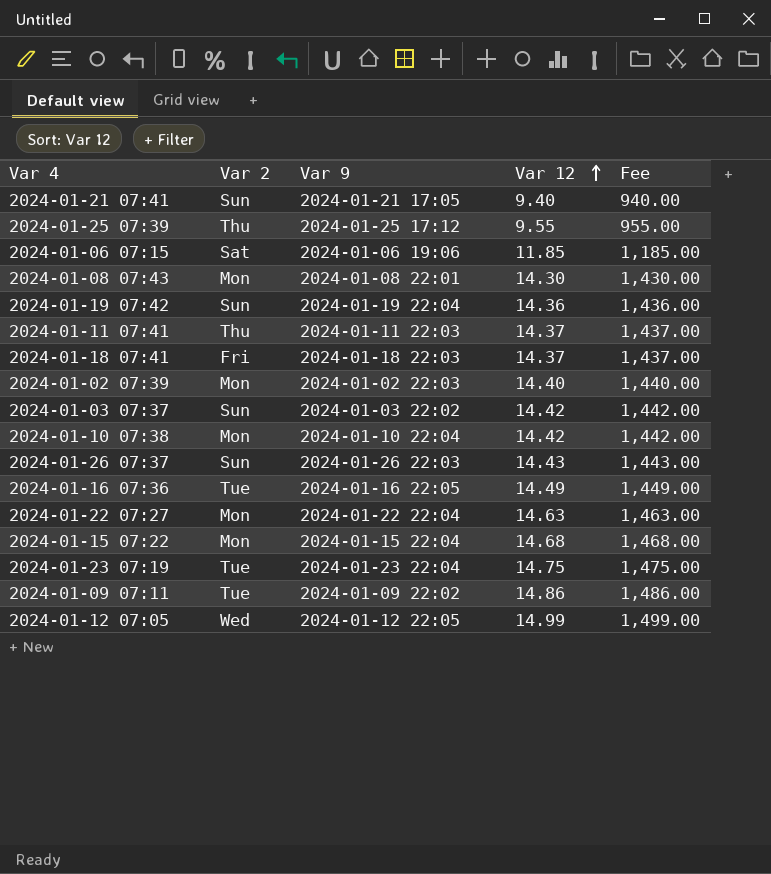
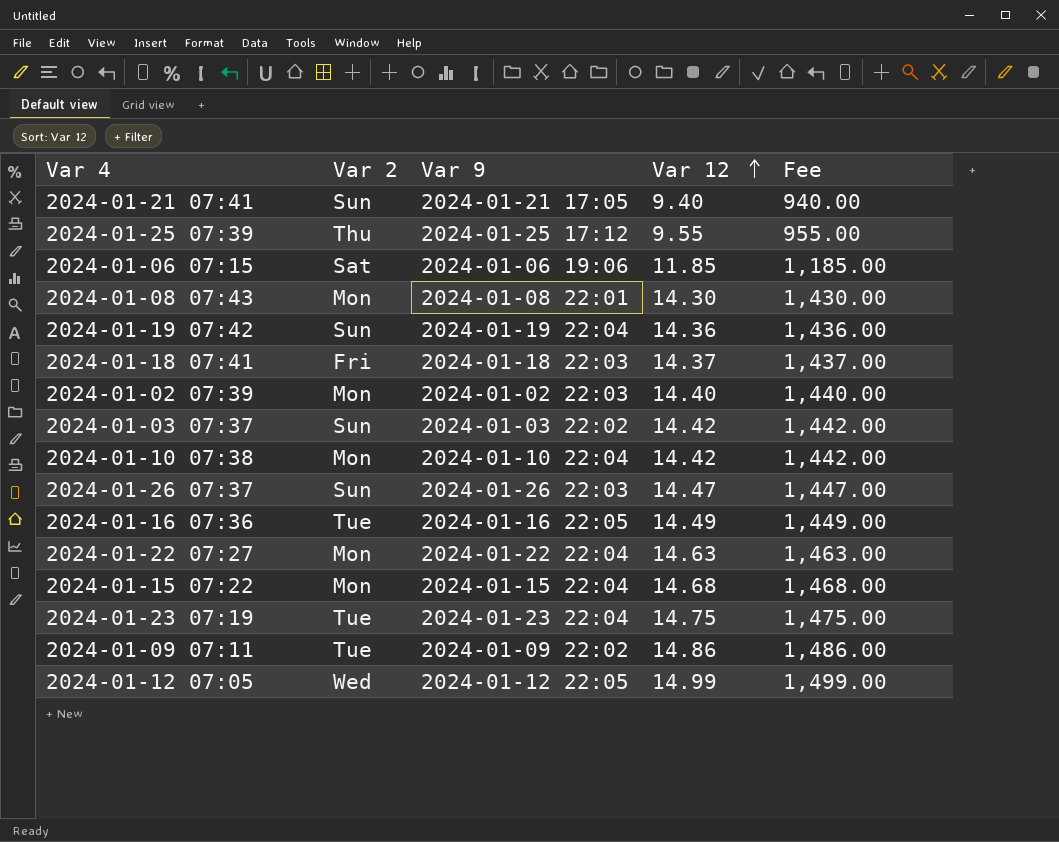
row 2024-01-11 07:41: Thu | 2024-01-11 22:03 | 14.37 | 1,437.00 -> none
2024-01-26 07:37 | Var 12: 14.43 -> 14.47
2024-01-26 07:37 | Fee: 1,443.00 -> 1,447.00

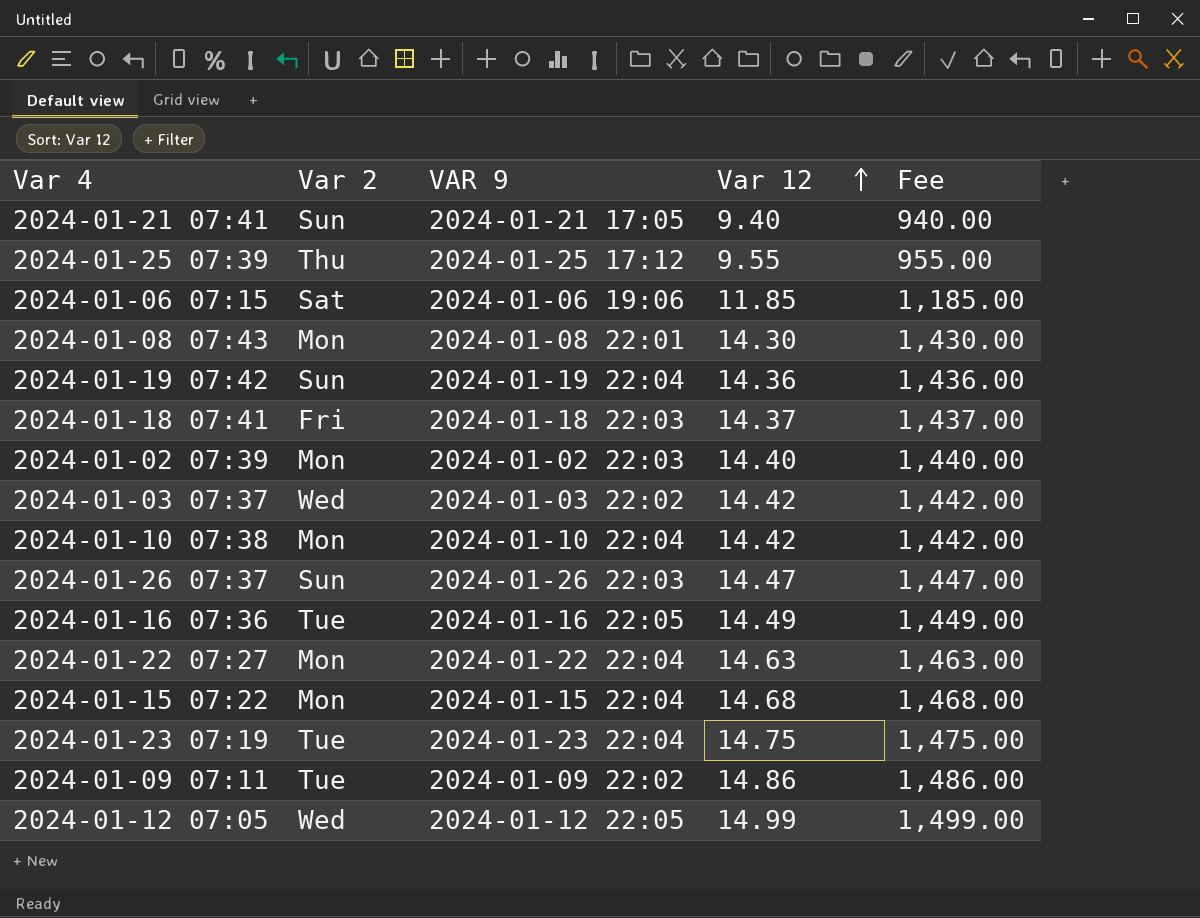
column name: Var 9 -> VAR 9
2024-01-03 07:37 | Var 2: Sun -> Wed

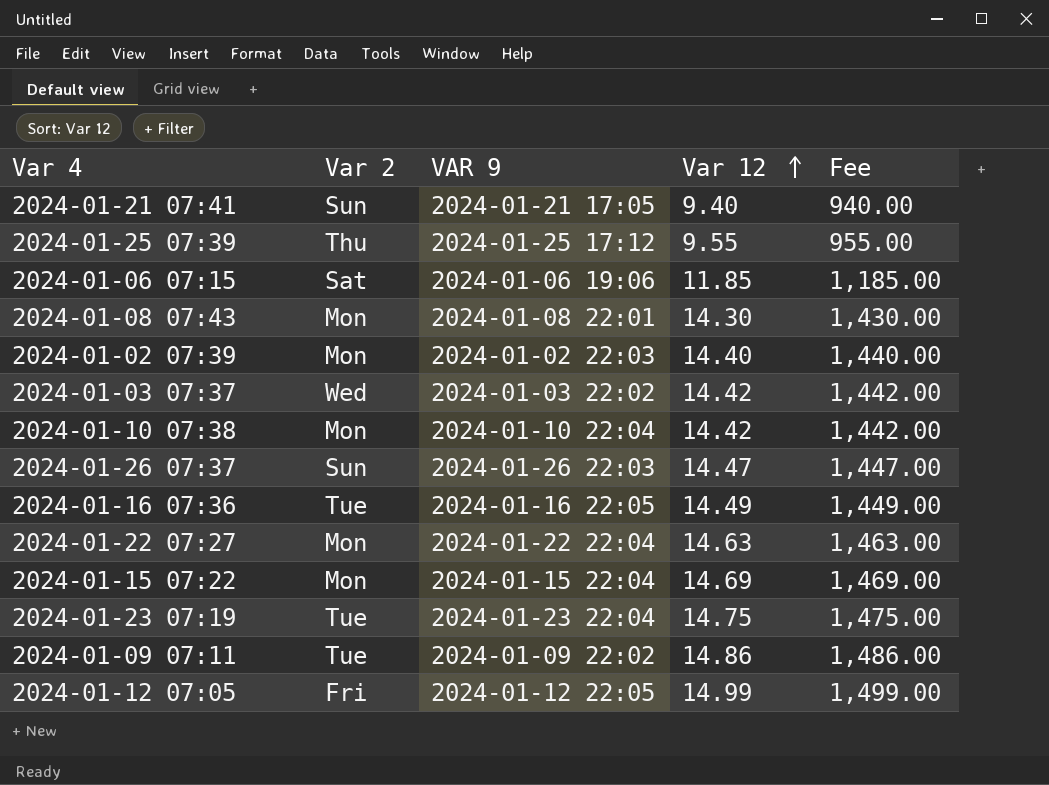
row 2024-01-19 07:42: Sun | 2024-01-19 22:04 | 14.36 | 1,436.00 -> none
row 2024-01-18 07:41: Fri | 2024-01-18 22:03 | 14.37 | 1,437.00 -> none
2024-01-15 07:22 | Var 12: 14.68 -> 14.69
2024-01-15 07:22 | Fee: 1,468.00 -> 1,469.00
2024-01-12 07:05 | Var 2: Wed -> Fri

